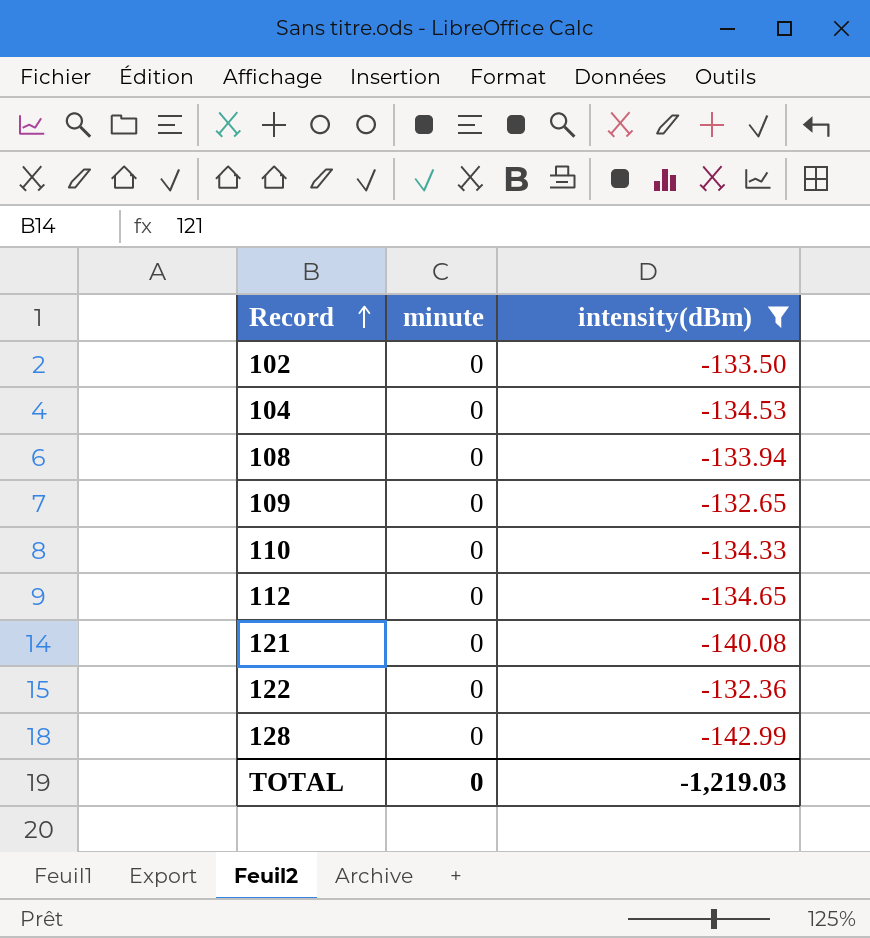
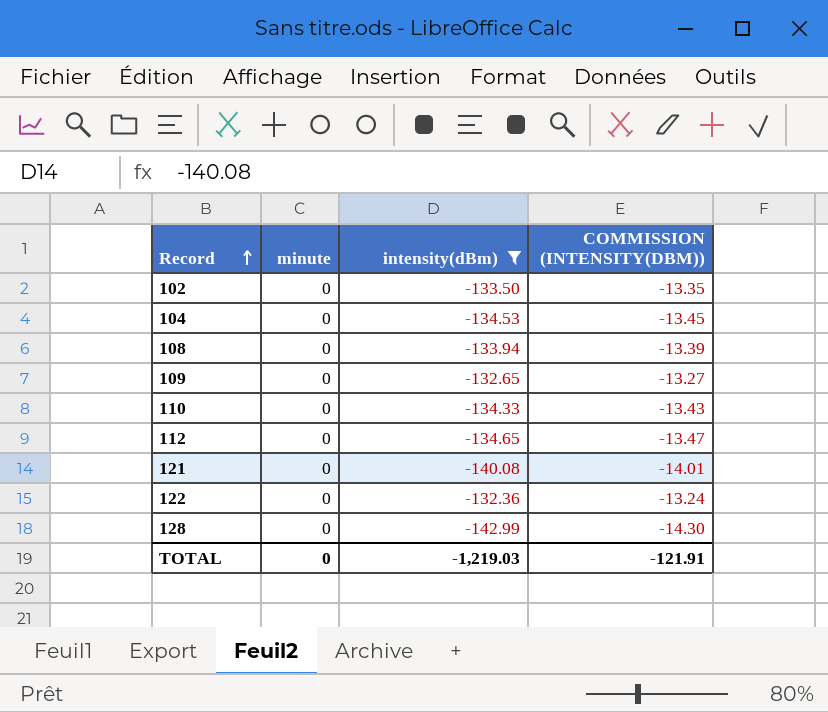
column COMMISSION (INTENSITY(DBM)) | formula: none -> [intensity(dBm)] * 0.1

